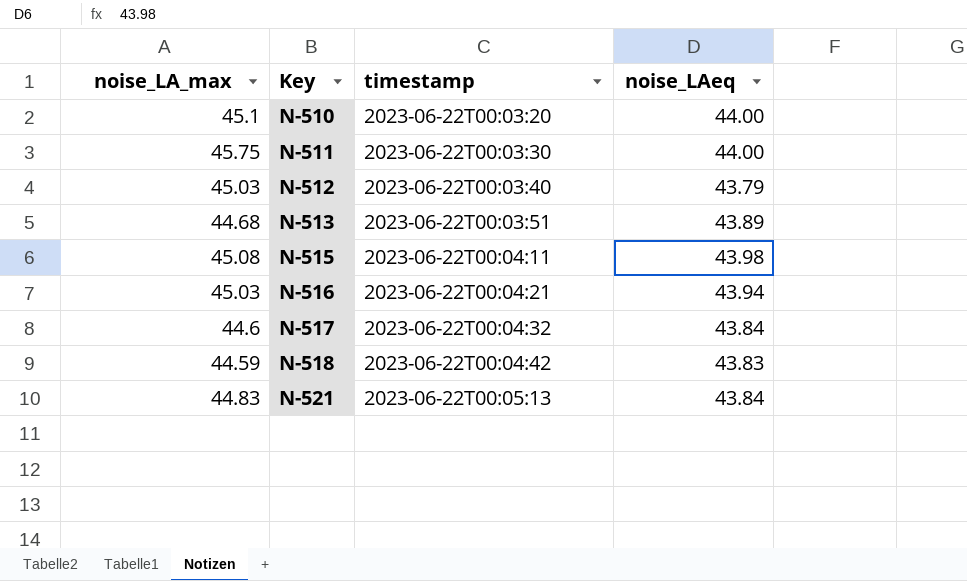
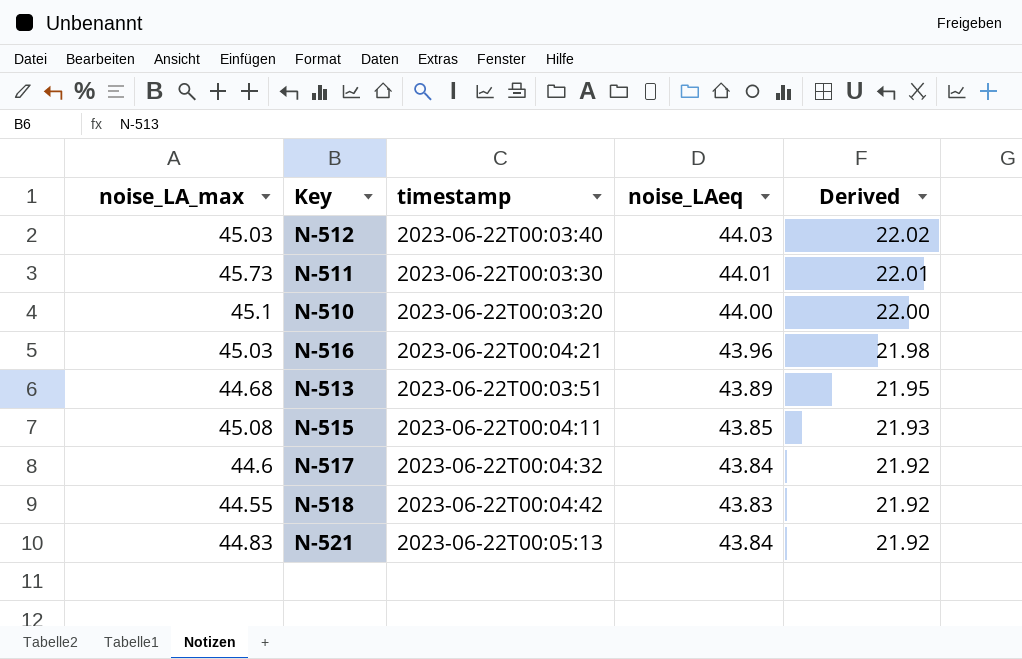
row order: Key ascending -> Derived descending
column Derived | formula: none -> [noise_LAeq] * 0.5
N-512 | noise_LAeq: 43.79 -> 44.03
N-511 | noise_LA_max: 45.75 -> 45.73
N-511 | noise_LAeq: 44.00 -> 44.01
N-516 | noise_LAeq: 43.94 -> 43.96
N-515 | noise_LAeq: 43.98 -> 43.85
N-518 | noise_LA_max: 44.59 -> 44.55

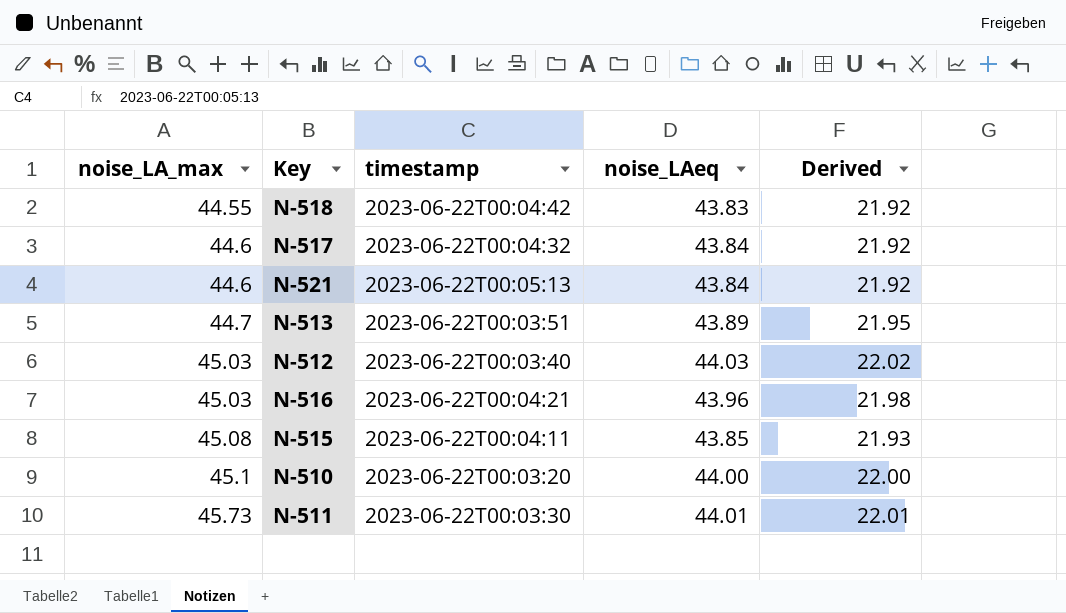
row order: Derived descending -> noise_LA_max ascending
N-521 | noise_LA_max: 44.83 -> 44.6
N-513 | noise_LA_max: 44.68 -> 44.7

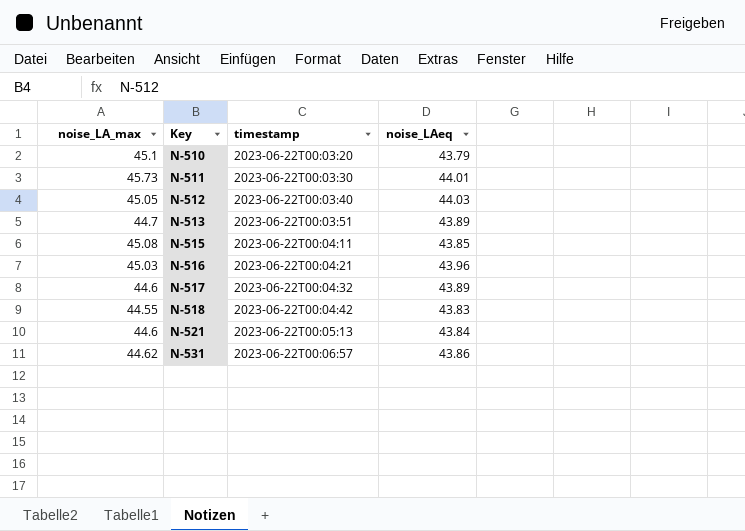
row order: noise_LA_max ascending -> Key ascending
column Derived | formula: [noise_LAeq] * 0.5 -> none
N-510 | noise_LAeq: 44.00 -> 43.79
N-512 | noise_LA_max: 45.03 -> 45.05
N-517 | noise_LAeq: 43.84 -> 43.89
row N-531: none -> 44.62 | 2023-06-22T00:06:57 | 43.86

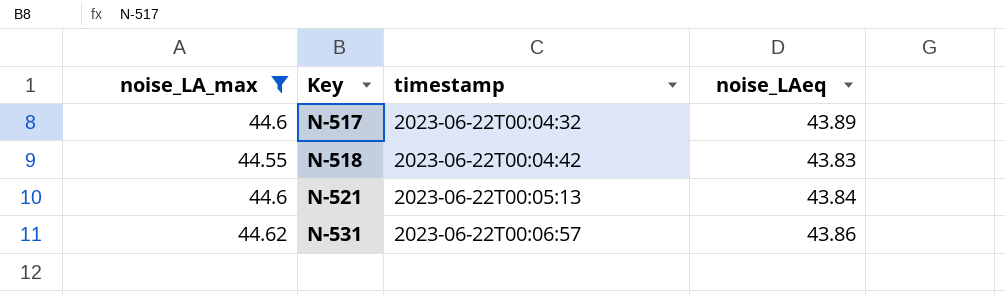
filter: none -> noise_LA_max <= 44.62

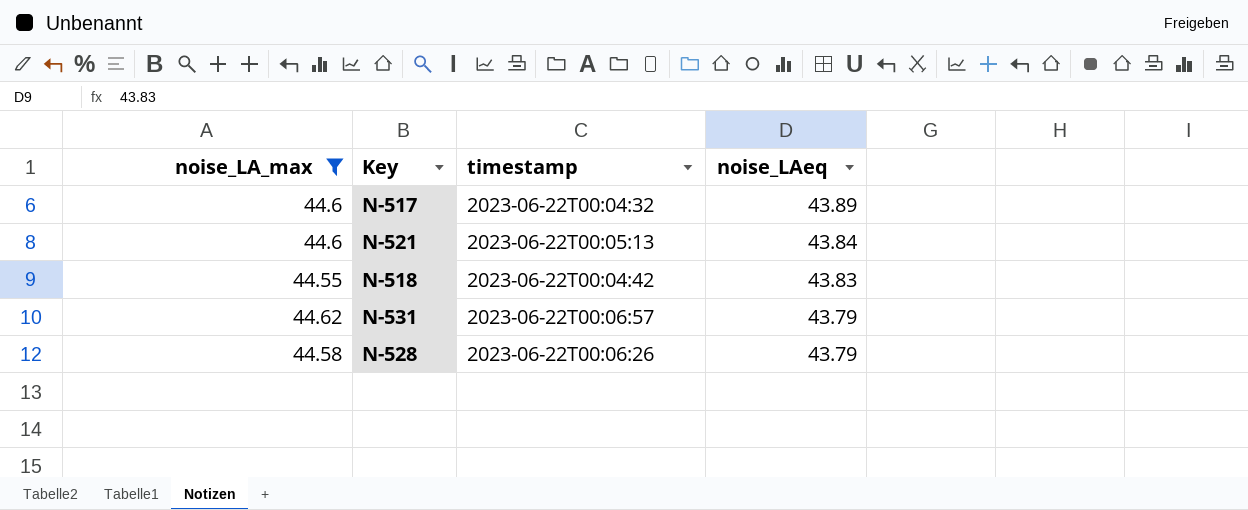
row order: Key ascending -> noise_LAeq descending
N-531 | noise_LAeq: 43.86 -> 43.79
row N-528: none -> 44.58 | 2023-06-22T00:06:26 | 43.79

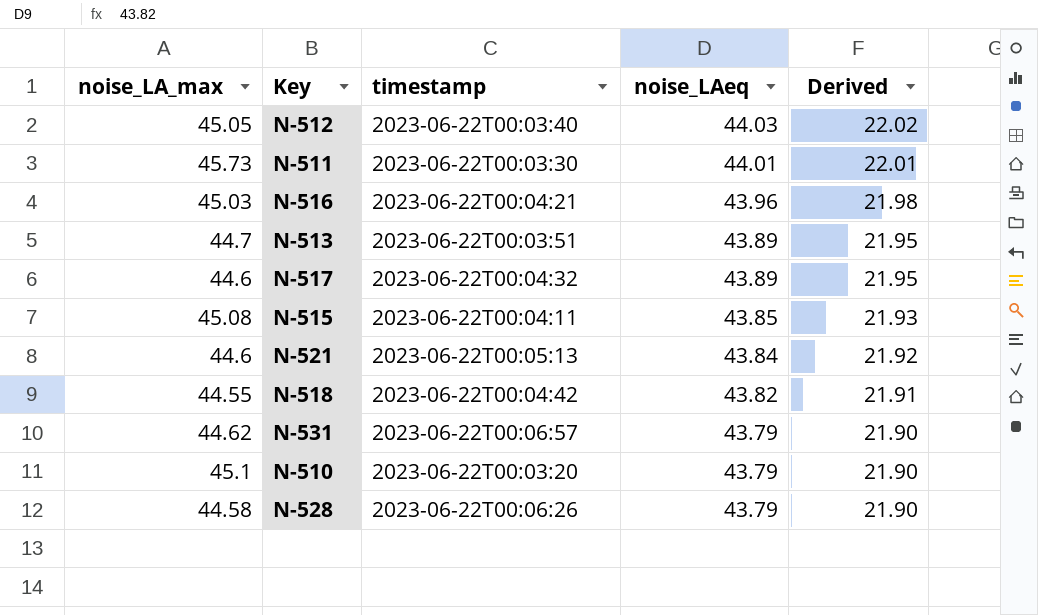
filter: noise_LA_max <= 44.62 -> none
column Derived | formula: none -> [noise_LAeq] * 0.5
N-518 | noise_LAeq: 43.83 -> 43.82

